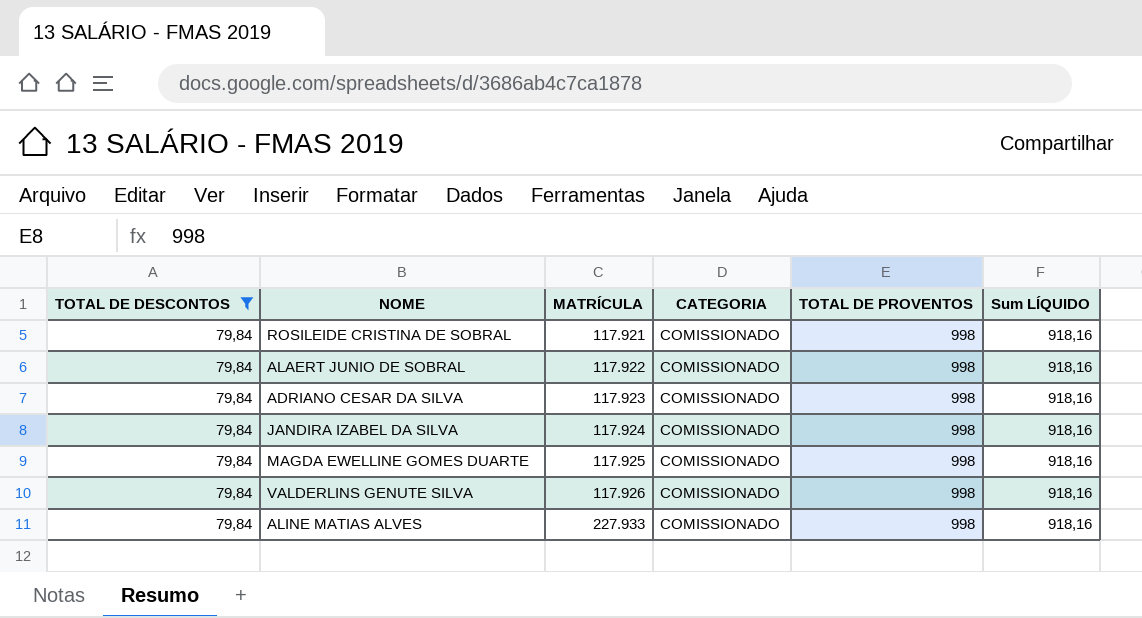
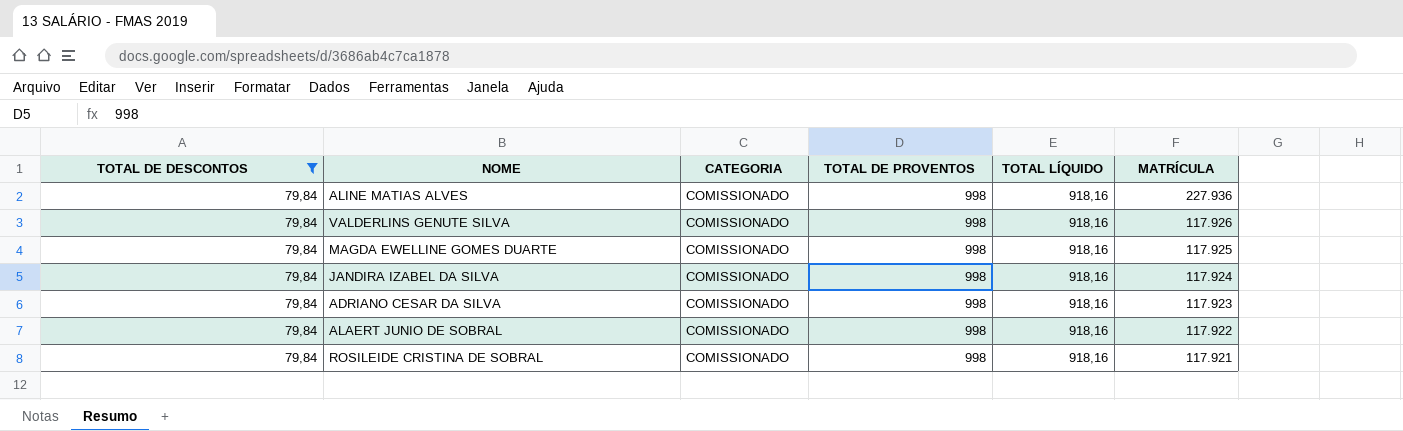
row order: MATRÍCULA ascending -> MATRÍCULA descending
column name: Sum LÍQUIDO -> TOTAL LÍQUIDO
column MATRÍCULA | position: 3 -> 6
ALINE MATIAS ALVES | MATRÍCULA: 227.933 -> 227.936

